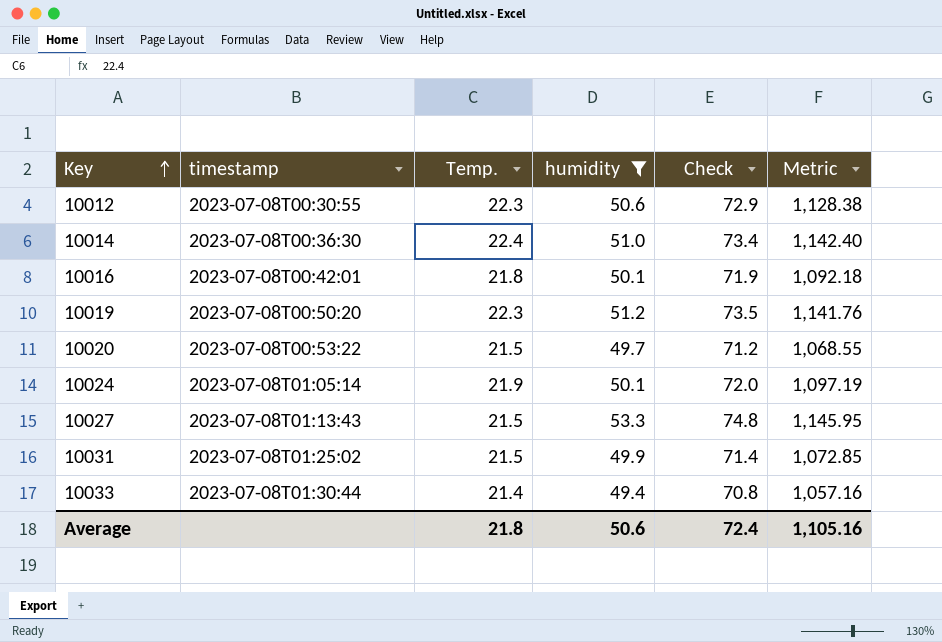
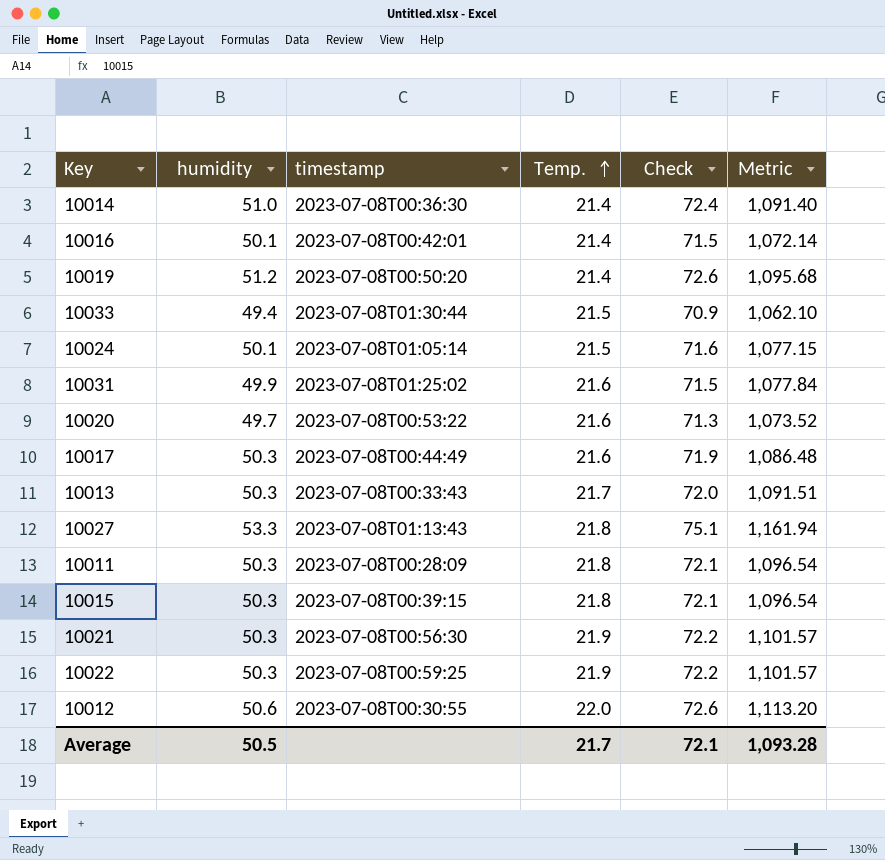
filter: humidity != 50.3 -> none
row order: Key ascending -> Temp. ascending
column humidity | position: 4 -> 2
10014 | Temp.: 22.4 -> 21.4
10014 | Check: 73.4 -> 72.4
10014 | Metric: 1,142.40 -> 1,091.40
10016 | Temp.: 21.8 -> 21.4
10016 | Check: 71.9 -> 71.5
10016 | Metric: 1,092.18 -> 1,072.14
10019 | Temp.: 22.3 -> 21.4
10019 | Check: 73.5 -> 72.6
10019 | Metric: 1,141.76 -> 1,095.68
10033 | Temp.: 21.4 -> 21.5
10033 | Check: 70.8 -> 70.9
10033 | Metric: 1,057.16 -> 1,062.10
10024 | Temp.: 21.9 -> 21.5
10024 | Check: 72.0 -> 71.6
10024 | Metric: 1,097.19 -> 1,077.15
10031 | Temp.: 21.5 -> 21.6
10031 | Check: 71.4 -> 71.5
10031 | Metric: 1,072.85 -> 1,077.84
10020 | Temp.: 21.5 -> 21.6
10020 | Check: 71.2 -> 71.3
10020 | Metric: 1,068.55 -> 1,073.52
10027 | Temp.: 21.5 -> 21.8
10027 | Check: 74.8 -> 75.1
10027 | Metric: 1,145.95 -> 1,161.94
10012 | Temp.: 22.3 -> 22.0
10012 | Check: 72.9 -> 72.6
10012 | Metric: 1,128.38 -> 1,113.20
Average | humidity: 50.6 -> 50.5
Average | Temp.: 21.8 -> 21.7
Average | Check: 72.4 -> 72.1
Average | Metric: 1,105.16 -> 1,093.28

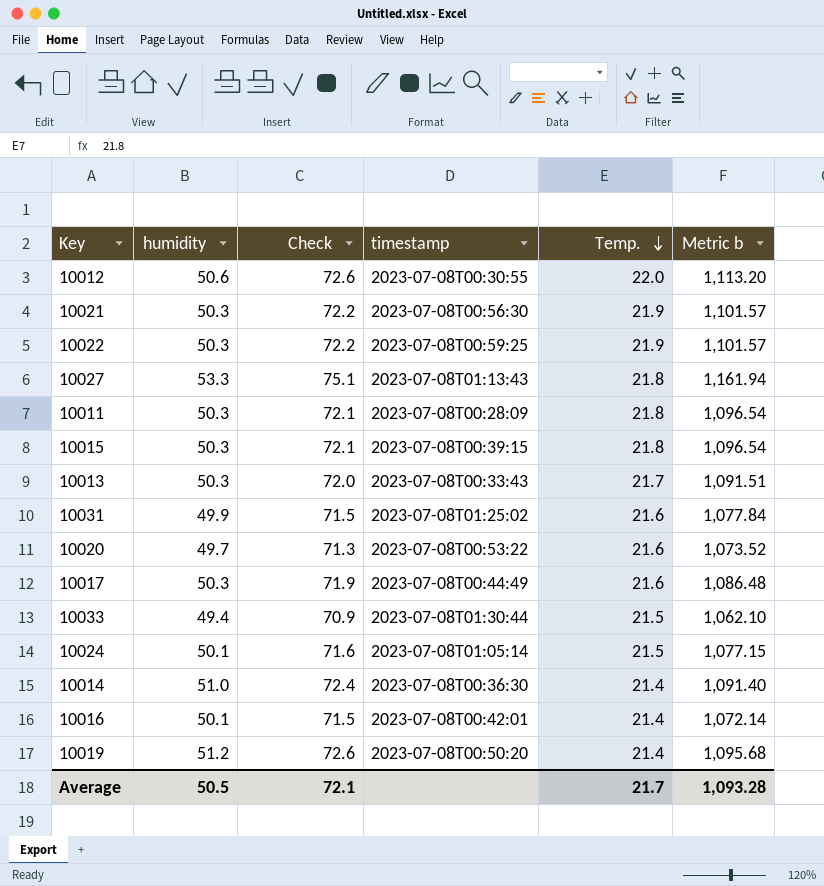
row order: Temp. ascending -> Temp. descending
column Check | position: 5 -> 3
column name: Metric -> Metric b

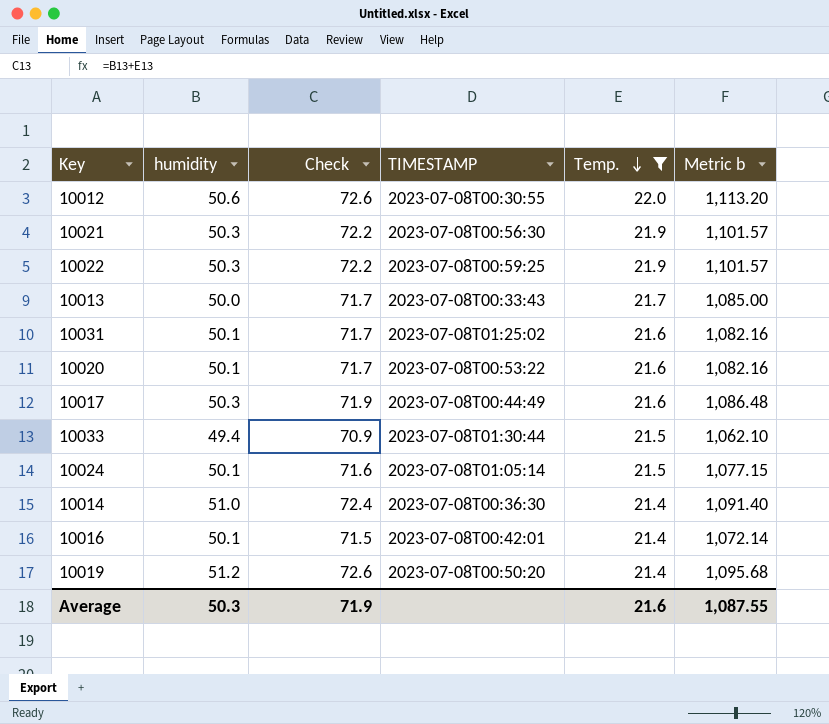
filter: none -> Temp. != 21.8
column name: timestamp -> TIMESTAMP
10013 | humidity: 50.3 -> 50.0
10013 | Check: 72.0 -> 71.7
10013 | Metric b: 1,091.51 -> 1,085.00
10031 | humidity: 49.9 -> 50.1
10031 | Check: 71.5 -> 71.7
10031 | Metric b: 1,077.84 -> 1,082.16
10020 | humidity: 49.7 -> 50.1
10020 | Check: 71.3 -> 71.7
10020 | Metric b: 1,073.52 -> 1,082.16
Average | humidity: 50.5 -> 50.3
Average | Check: 72.1 -> 71.9
Average | Temp.: 21.7 -> 21.6
Average | Metric b: 1,093.28 -> 1,087.55

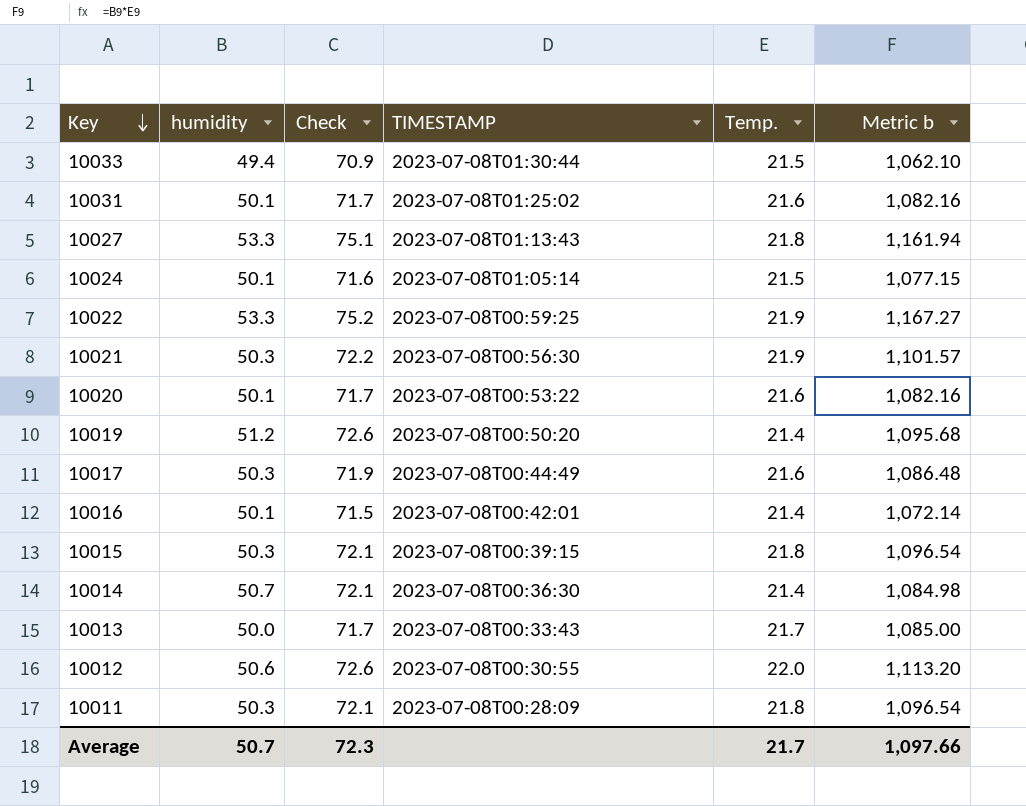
filter: Temp. != 21.8 -> none
row order: Temp. descending -> Key descending
10022 | humidity: 50.3 -> 53.3
10022 | Check: 72.2 -> 75.2
10022 | Metric b: 1,101.57 -> 1,167.27
10014 | humidity: 51.0 -> 50.7
10014 | Check: 72.4 -> 72.1
10014 | Metric b: 1,091.40 -> 1,084.98
Average | humidity: 50.3 -> 50.7
Average | Check: 71.9 -> 72.3
Average | Temp.: 21.6 -> 21.7
Average | Metric b: 1,087.55 -> 1,097.66

